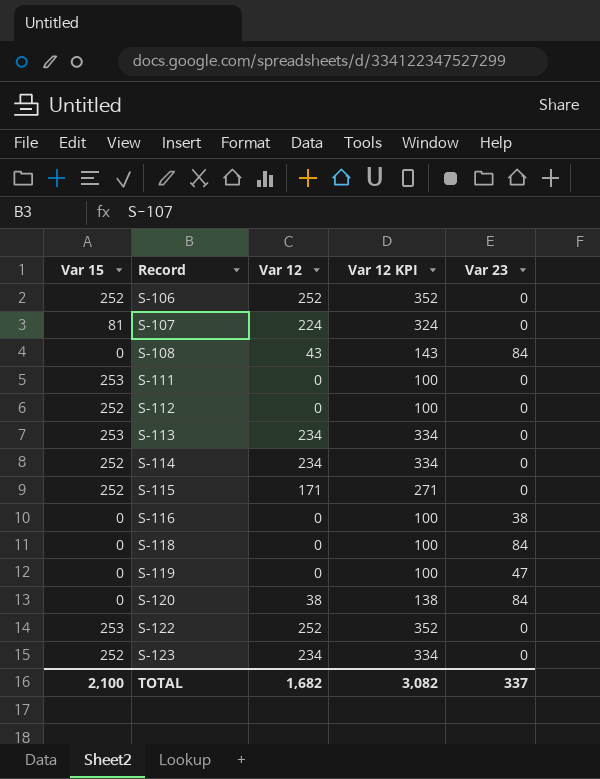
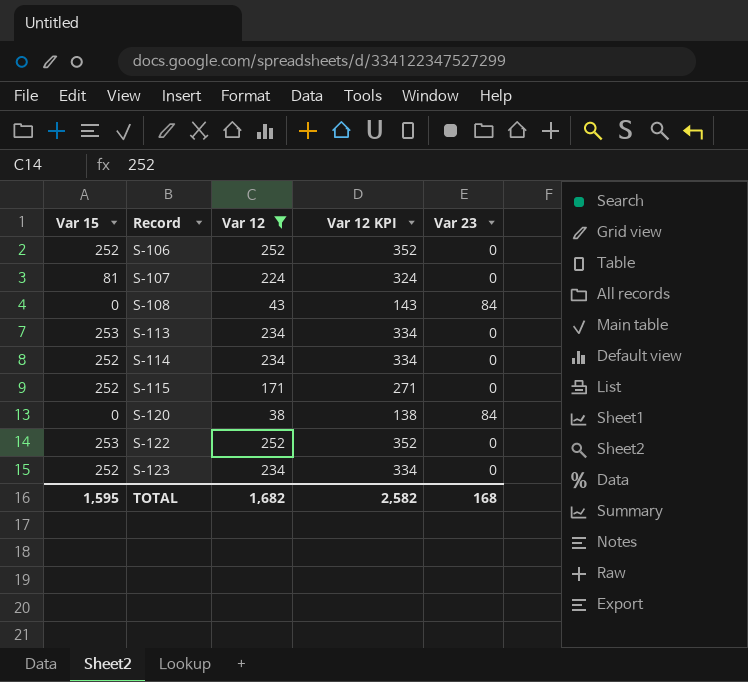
filter: none -> Var 12 != 0
TOTAL | Var 15: 2,100 -> 1,595
TOTAL | Var 12 KPI: 3,082 -> 2,582
TOTAL | Var 23: 337 -> 168

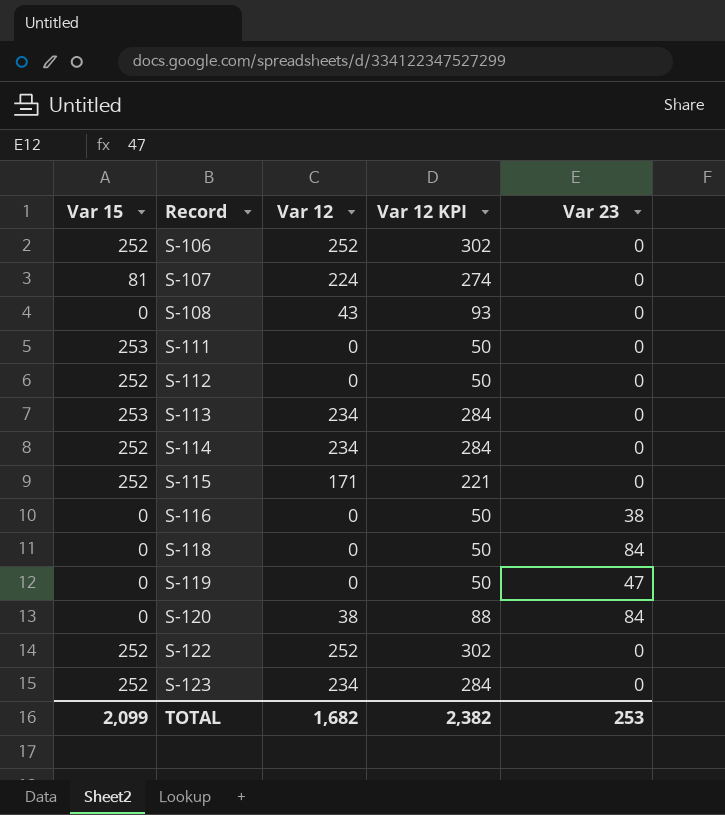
filter: Var 12 != 0 -> none
column Var 12 KPI | formula: [Var 12] + 100 -> [Var 12] + 50
S-108 | Var 23: 84 -> 0
S-122 | Var 15: 253 -> 252
TOTAL | Var 15: 1,595 -> 2,099
TOTAL | Var 12 KPI: 2,582 -> 2,382
TOTAL | Var 23: 168 -> 253

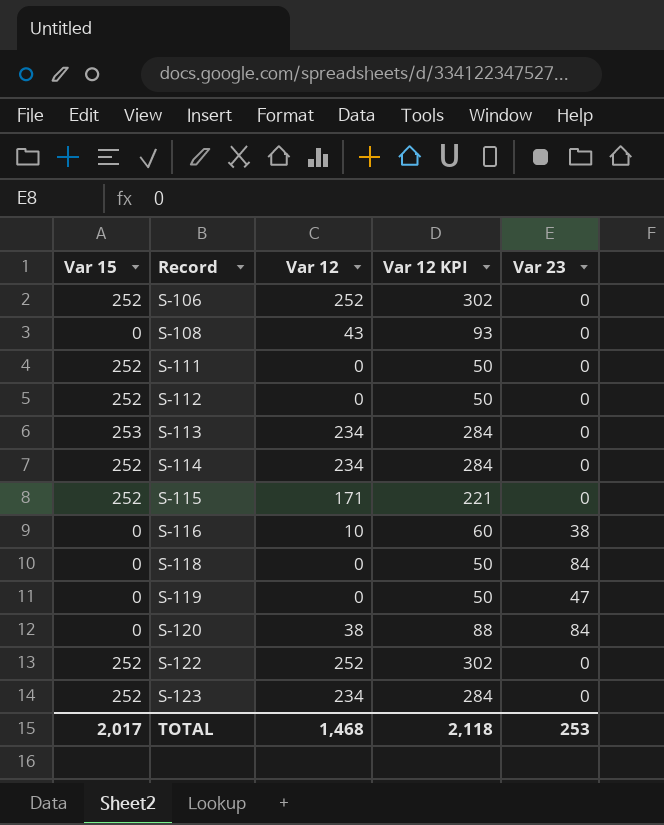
row S-107: 81 | 224 | 274 | 0 -> none
S-111 | Var 15: 253 -> 252
S-116 | Var 12: 0 -> 10
S-116 | Var 12 KPI: 50 -> 60
TOTAL | Var 15: 2,099 -> 2,017
TOTAL | Var 12: 1,682 -> 1,468
TOTAL | Var 12 KPI: 2,382 -> 2,118

